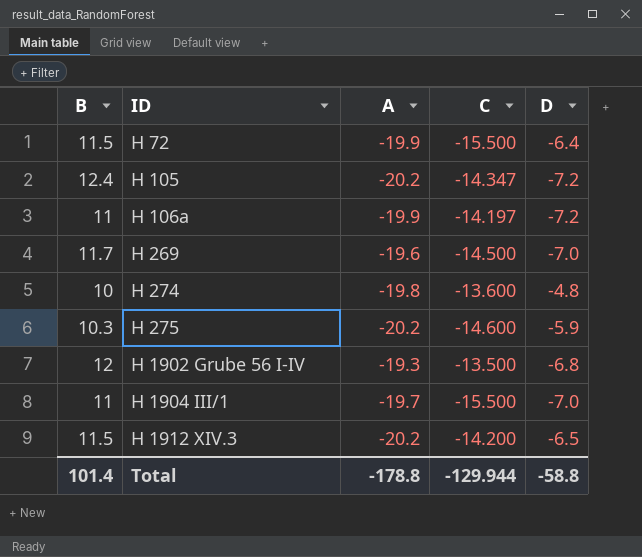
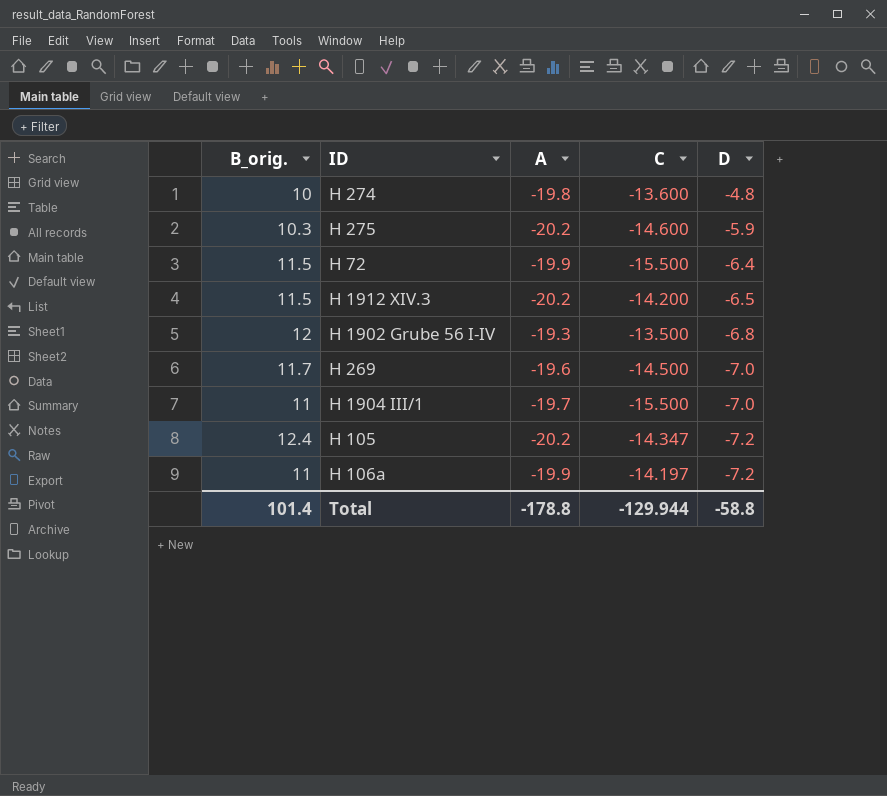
row order: ID ascending -> D descending
column name: B -> B_orig.

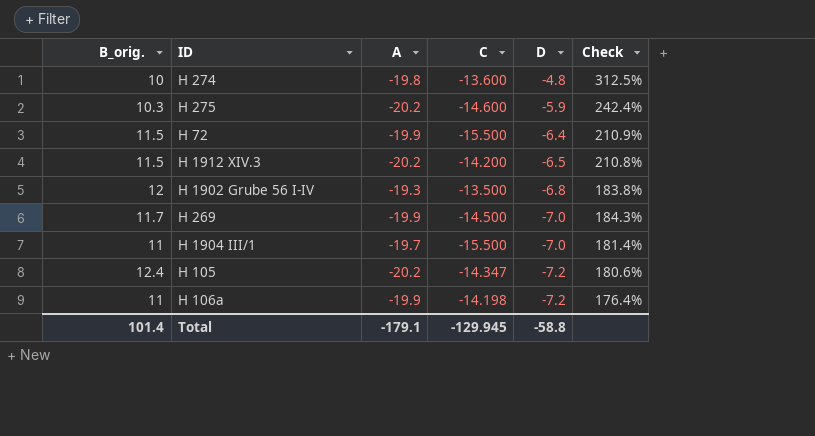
column Check | formula: none -> ([A] - [D]) / [D]
H 269 | A: -19.6 -> -19.9
H 106a | C: -14.197 -> -14.198
Total | A: -178.8 -> -179.1
Total | C: -129.944 -> -129.945

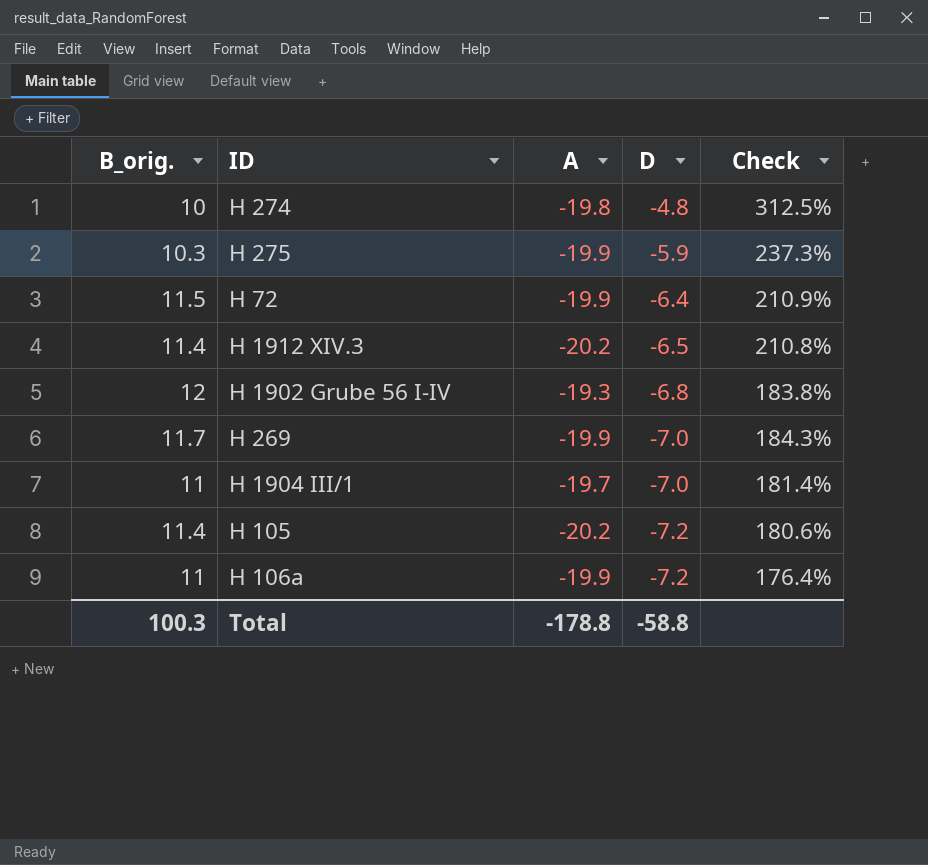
column C | position: 4 -> none
H 275 | A: -20.2 -> -19.9
H 275 | Check: 242.4% -> 237.3%
H 1912 XIV.3 | B_orig.: 11.5 -> 11.4
H 105 | B_orig.: 12.4 -> 11.4
Total | B_orig.: 101.4 -> 100.3
Total | A: -179.1 -> -178.8

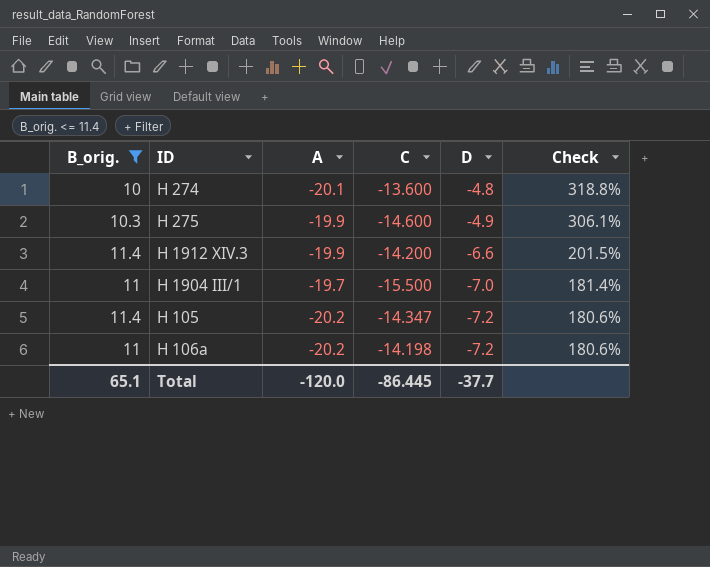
filter: none -> B_orig. <= 11.4
column C | position: none -> 4
H 274 | A: -19.8 -> -20.1
H 274 | Check: 312.5% -> 318.8%
H 275 | D: -5.9 -> -4.9
H 275 | Check: 237.3% -> 306.1%
H 1912 XIV.3 | A: -20.2 -> -19.9
H 1912 XIV.3 | D: -6.5 -> -6.6
H 1912 XIV.3 | Check: 210.8% -> 201.5%
H 106a | A: -19.9 -> -20.2
H 106a | Check: 176.4% -> 180.6%
Total | B_orig.: 100.3 -> 65.1
Total | A: -178.8 -> -120.0
Total | D: -58.8 -> -37.7

